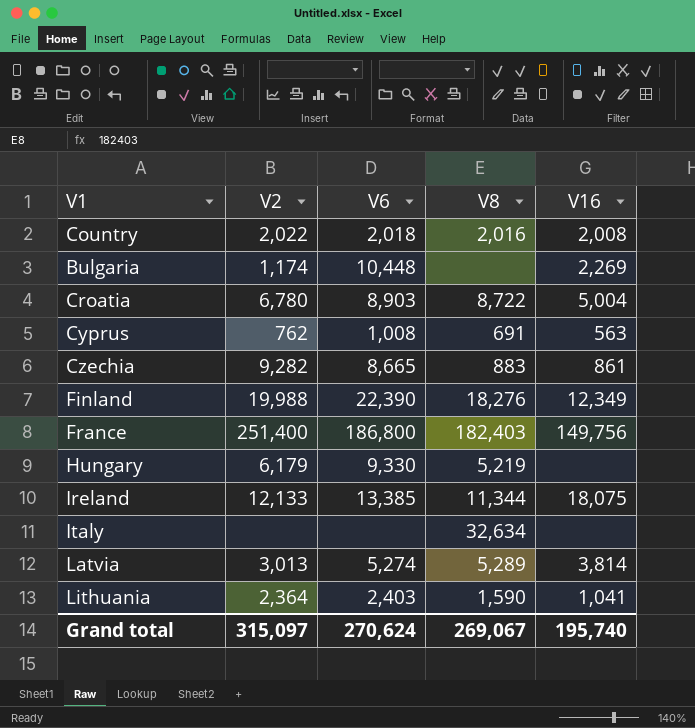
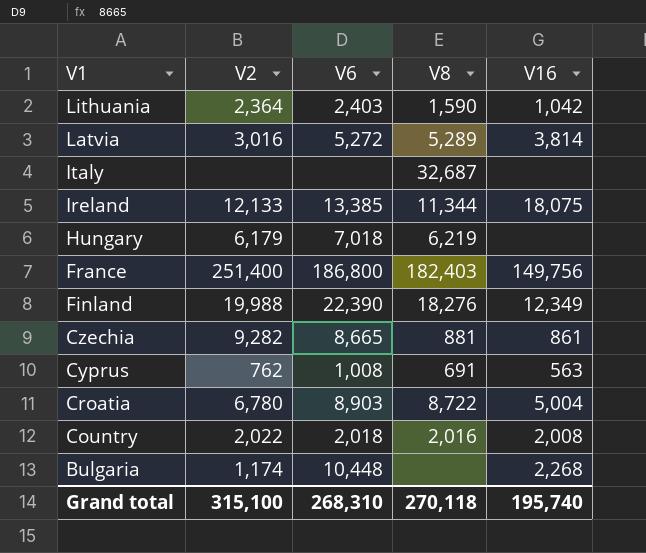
row order: none -> V1 descending
Lithuania | V16: 1,041 -> 1,042
Latvia | V2: 3,013 -> 3,016
Latvia | V6: 5,274 -> 5,272
Italy | V8: 32,634 -> 32,687
Hungary | V6: 9,330 -> 7,018
Hungary | V8: 5,219 -> 6,219
Czechia | V8: 883 -> 881
Bulgaria | V16: 2,269 -> 2,268
Grand total | V2: 315,097 -> 315,100
Grand total | V6: 270,624 -> 268,310
Grand total | V8: 269,067 -> 270,118

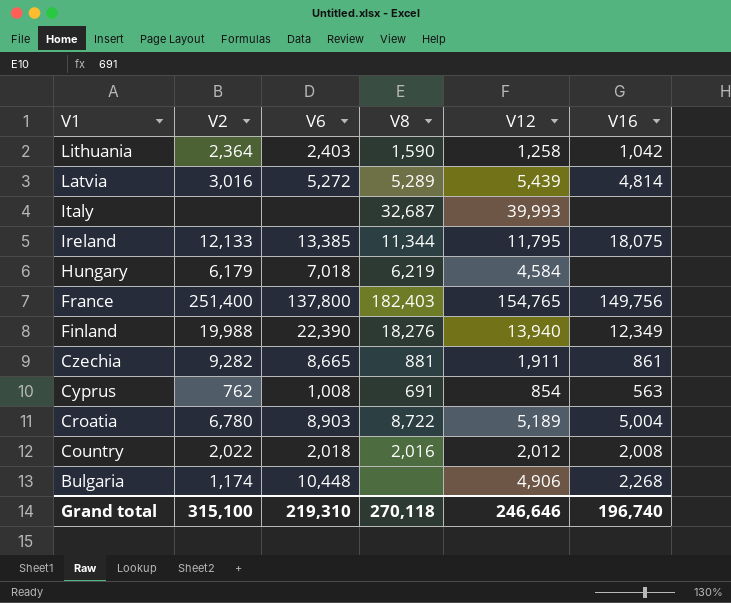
column V12 | position: none -> 5
Latvia | V16: 3,814 -> 4,814
France | V6: 186,800 -> 137,800
Grand total | V6: 268,310 -> 219,310
Grand total | V16: 195,740 -> 196,740

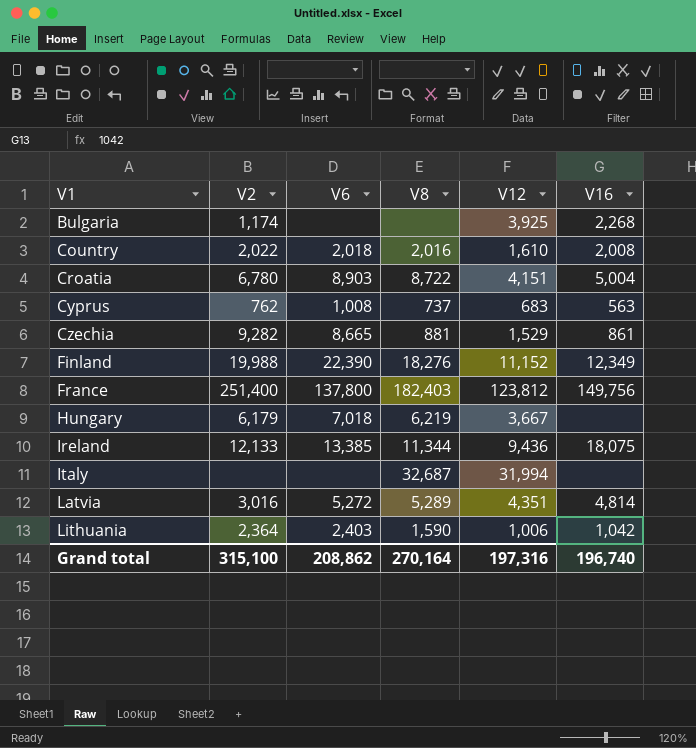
row order: V1 descending -> V1 ascending
Bulgaria | V6: 10,448 -> none
Bulgaria | V12: 4,906 -> 3,925
Country | V12: 2,012 -> 1,610
Croatia | V12: 5,189 -> 4,151
Cyprus | V8: 691 -> 737
Cyprus | V12: 854 -> 683
Czechia | V12: 1,911 -> 1,529
Finland | V12: 13,940 -> 11,152
France | V12: 154,765 -> 123,812
Hungary | V12: 4,584 -> 3,667
Ireland | V12: 11,795 -> 9,436
Italy | V12: 39,993 -> 31,994
Latvia | V12: 5,439 -> 4,351
Lithuania | V12: 1,258 -> 1,006
Grand total | V6: 219,310 -> 208,862
Grand total | V8: 270,118 -> 270,164
Grand total | V12: 246,646 -> 197,316

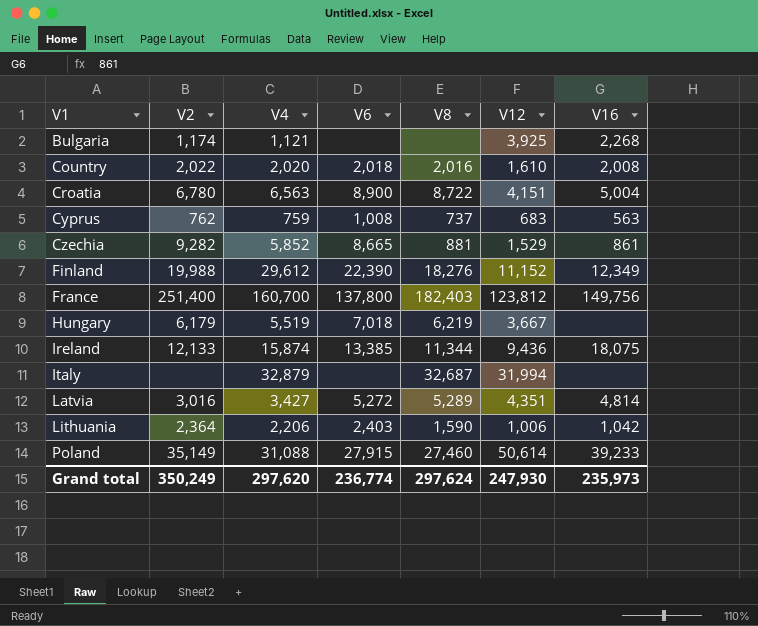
column V4 | position: none -> 3
Croatia | V6: 8,903 -> 8,900
row Poland: none -> 35,149 | 31,088 | 27,915 | 27,460 | 50,614 | 39,233
Grand total | V2: 315,100 -> 350,249
Grand total | V6: 208,862 -> 236,774
Grand total | V8: 270,164 -> 297,624
Grand total | V12: 197,316 -> 247,930
Grand total | V16: 196,740 -> 235,973

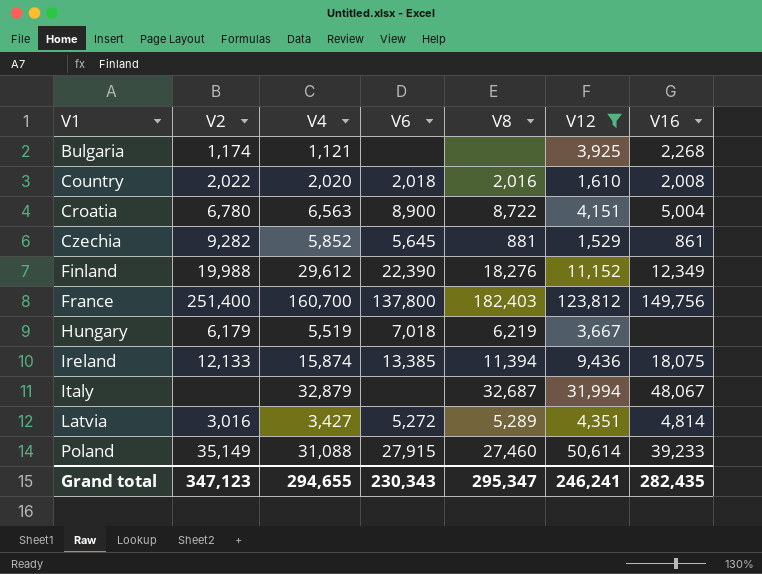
filter: none -> V12 >= 1,529
Czechia | V6: 8,665 -> 5,645
Ireland | V8: 11,344 -> 11,394
Italy | V16: none -> 48,067
Grand total | V2: 350,249 -> 347,123
Grand total | V4: 297,620 -> 294,655
Grand total | V6: 236,774 -> 230,343
Grand total | V8: 297,624 -> 295,347
Grand total | V12: 247,930 -> 246,241
Grand total | V16: 235,973 -> 282,435

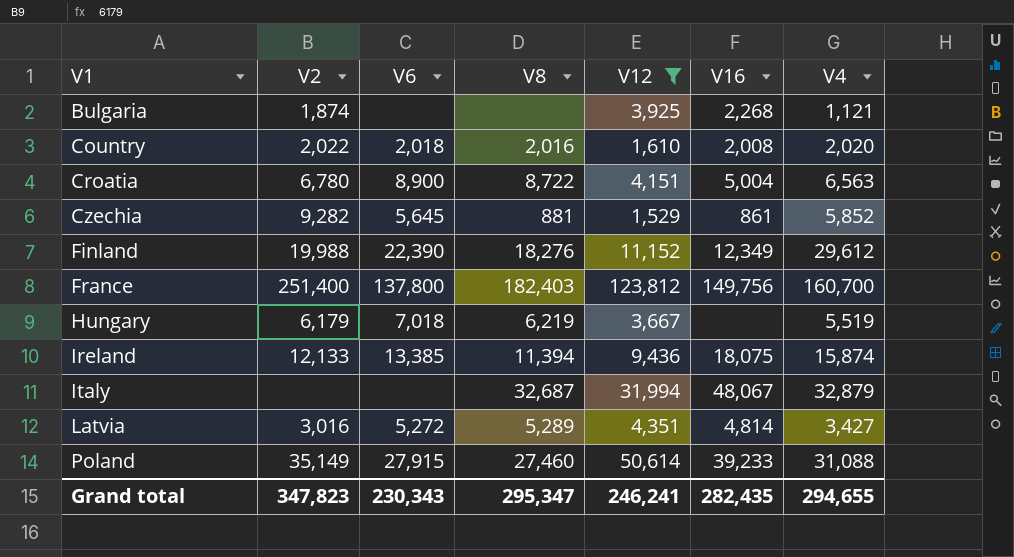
column V4 | position: 3 -> 7
Bulgaria | V2: 1,174 -> 1,874
Grand total | V2: 347,123 -> 347,823

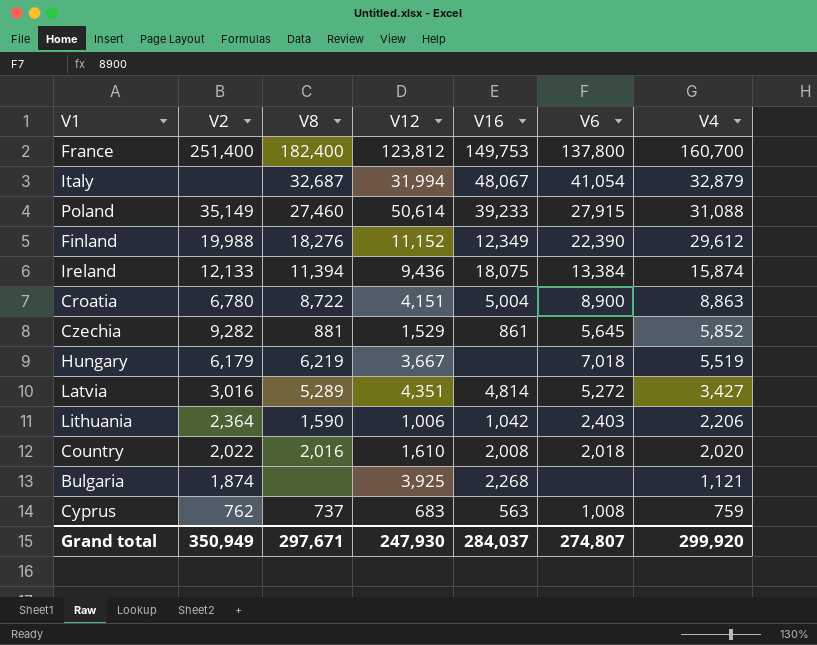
filter: V12 >= 1,529 -> none
row order: V1 ascending -> V4 descending
column V6 | position: 3 -> 6
France | V8: 182,403 -> 182,400
France | V16: 149,756 -> 149,753
Italy | V6: none -> 41,054
Ireland | V6: 13,385 -> 13,384
Croatia | V4: 6,563 -> 8,863
Grand total | V2: 347,823 -> 350,949
Grand total | V8: 295,347 -> 297,671
Grand total | V12: 246,241 -> 247,930
Grand total | V16: 282,435 -> 284,037
Grand total | V6: 230,343 -> 274,807
Grand total | V4: 294,655 -> 299,920

